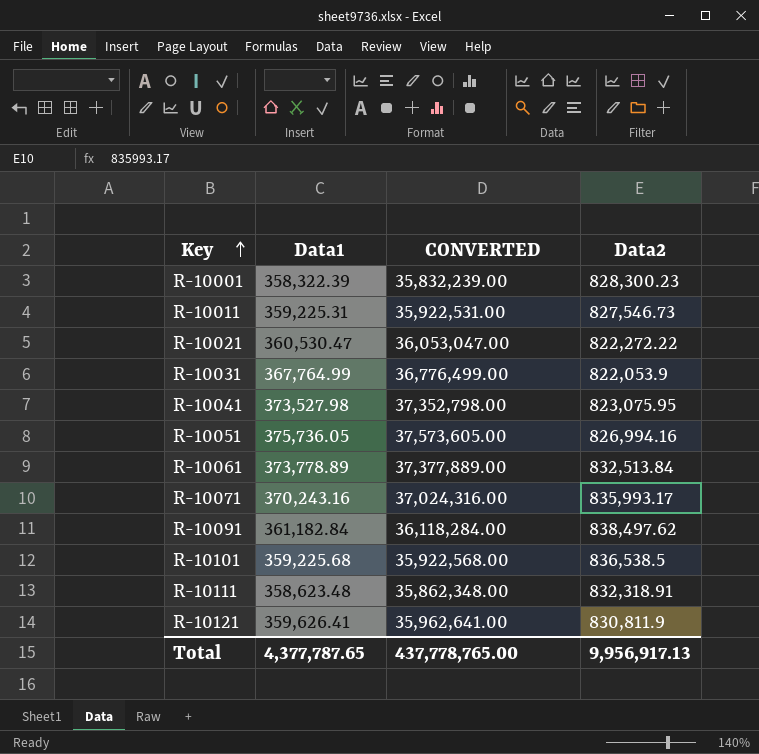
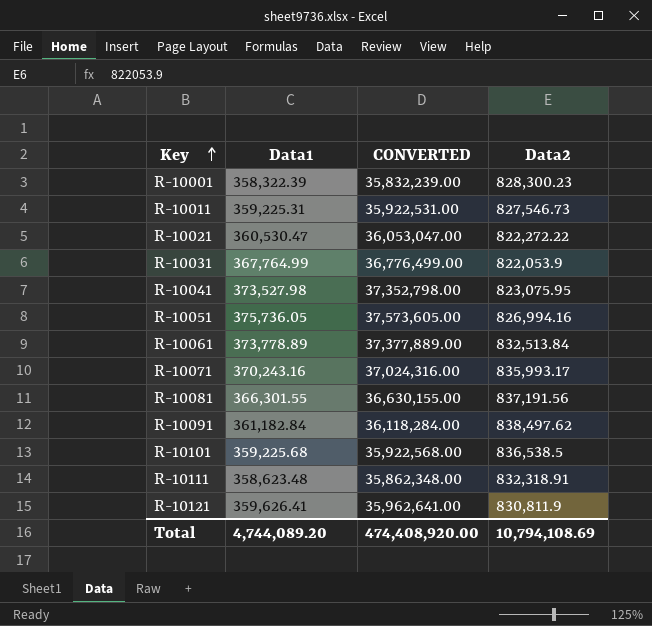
row R-10081: none -> 366,301.55 | 36,630,155.00 | 837,191.56
Total | Data1: 4,377,787.65 -> 4,744,089.20
Total | CONVERTED: 437,778,765.00 -> 474,408,920.00
Total | Data2: 9,956,917.13 -> 10,794,108.69

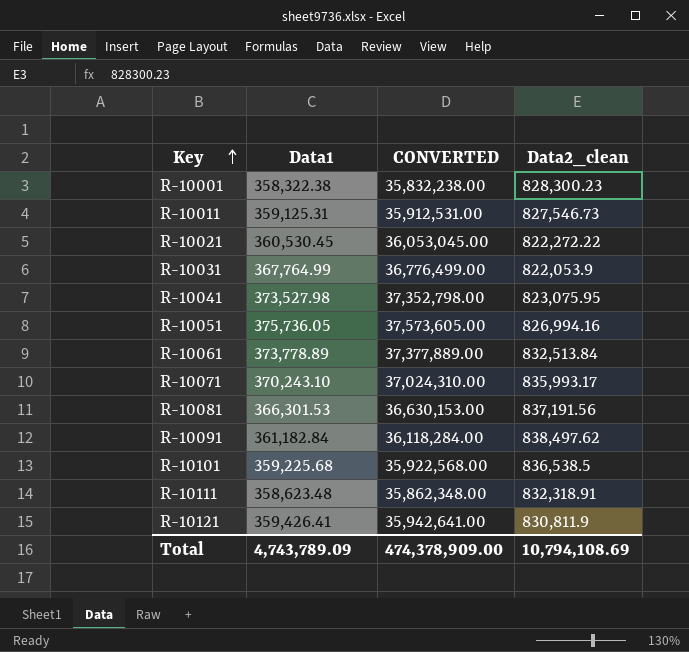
column name: Data2 -> Data2_clean
R-10001 | Data1: 358,322.39 -> 358,322.38
R-10001 | CONVERTED: 35,832,239.00 -> 35,832,238.00
R-10011 | Data1: 359,225.31 -> 359,125.31
R-10011 | CONVERTED: 35,922,531.00 -> 35,912,531.00
R-10021 | Data1: 360,530.47 -> 360,530.45
R-10021 | CONVERTED: 36,053,047.00 -> 36,053,045.00
R-10071 | Data1: 370,243.16 -> 370,243.10
R-10071 | CONVERTED: 37,024,316.00 -> 37,024,310.00
R-10081 | Data1: 366,301.55 -> 366,301.53
R-10081 | CONVERTED: 36,630,155.00 -> 36,630,153.00
R-10121 | Data1: 359,626.41 -> 359,426.41
R-10121 | CONVERTED: 35,962,641.00 -> 35,942,641.00
Total | Data1: 4,744,089.20 -> 4,743,789.09
Total | CONVERTED: 474,408,920.00 -> 474,378,909.00

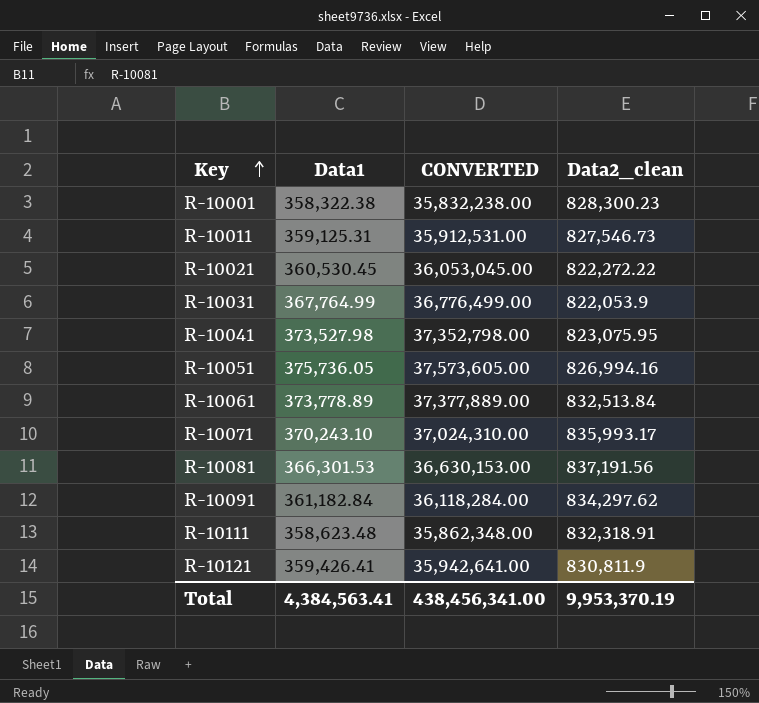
row R-10101: 359,225.68 | 35,922,568.00 | 836,538.5 -> none
R-10091 | Data2_clean: 838,497.62 -> 834,297.62
Total | Data1: 4,743,789.09 -> 4,384,563.41
Total | CONVERTED: 474,378,909.00 -> 438,456,341.00
Total | Data2_clean: 10,794,108.69 -> 9,953,370.19

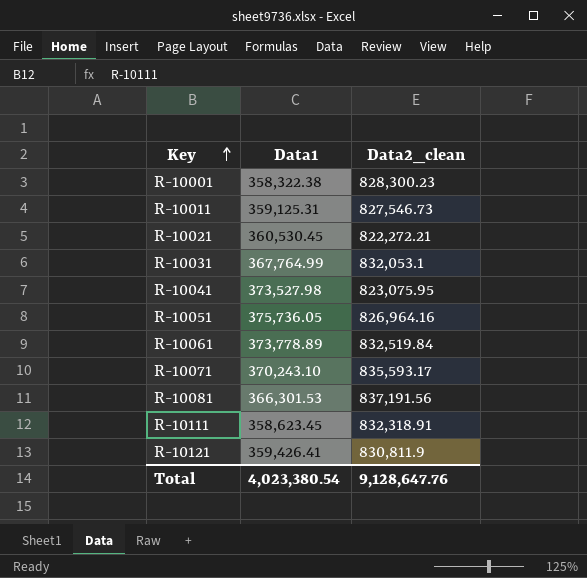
column CONVERTED | formula: [Data1] * 100 -> none
row R-10091: 361,182.84 | 36,118,284.00 | 834,297.62 -> none
R-10021 | Data2_clean: 822,272.22 -> 822,272.21
R-10031 | Data2_clean: 822,053.9 -> 832,053.1
R-10051 | Data2_clean: 826,994.16 -> 826,964.16
R-10061 | Data2_clean: 832,513.84 -> 832,519.84
R-10071 | Data2_clean: 835,993.17 -> 835,593.17
R-10111 | Data1: 358,623.48 -> 358,623.45
Total | Data1: 4,384,563.41 -> 4,023,380.54
Total | Data2_clean: 9,953,370.19 -> 9,128,647.76

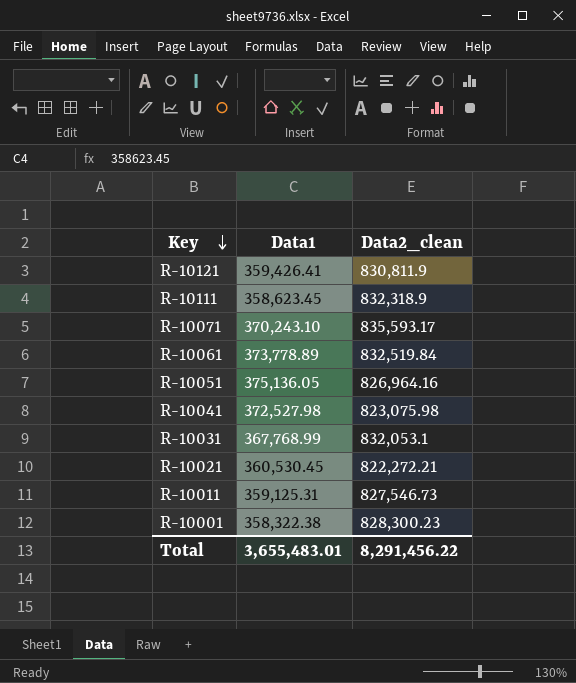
row order: Key ascending -> Key descending
row R-10081: 366,301.53 | 837,191.56 -> none
R-10111 | Data2_clean: 832,318.91 -> 832,318.9
R-10051 | Data1: 375,736.05 -> 375,136.05
R-10041 | Data1: 373,527.98 -> 372,527.98
R-10041 | Data2_clean: 823,075.95 -> 823,075.98
R-10031 | Data1: 367,764.99 -> 367,768.99
Total | Data1: 4,023,380.54 -> 3,655,483.01
Total | Data2_clean: 9,128,647.76 -> 8,291,456.22

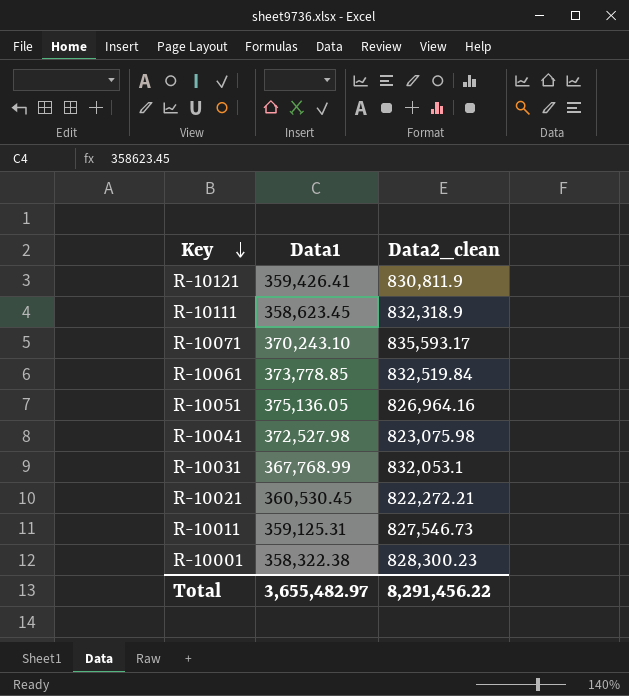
R-10061 | Data1: 373,778.89 -> 373,778.85
Total | Data1: 3,655,483.01 -> 3,655,482.97

